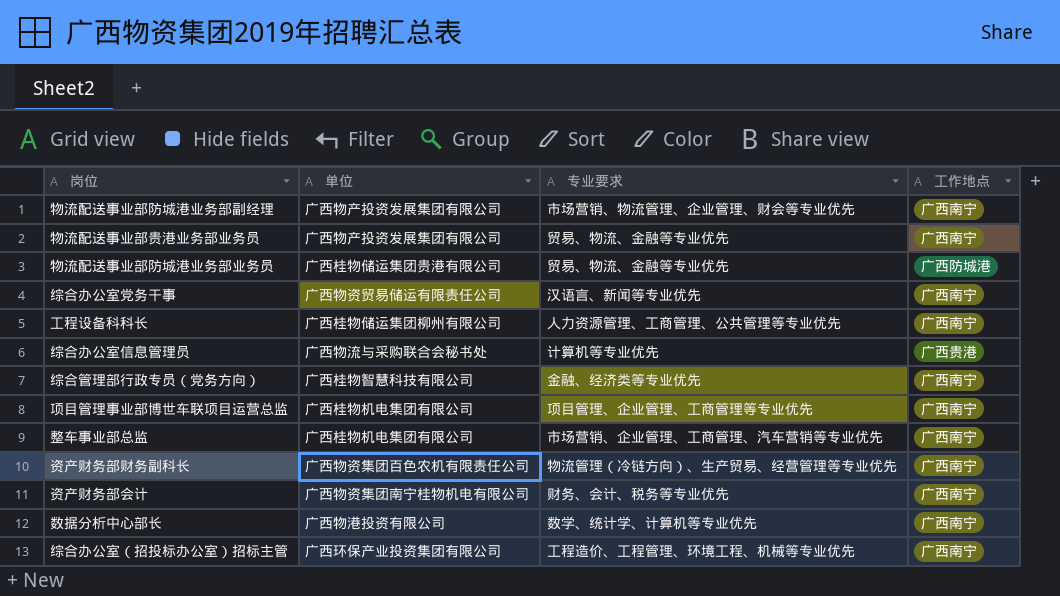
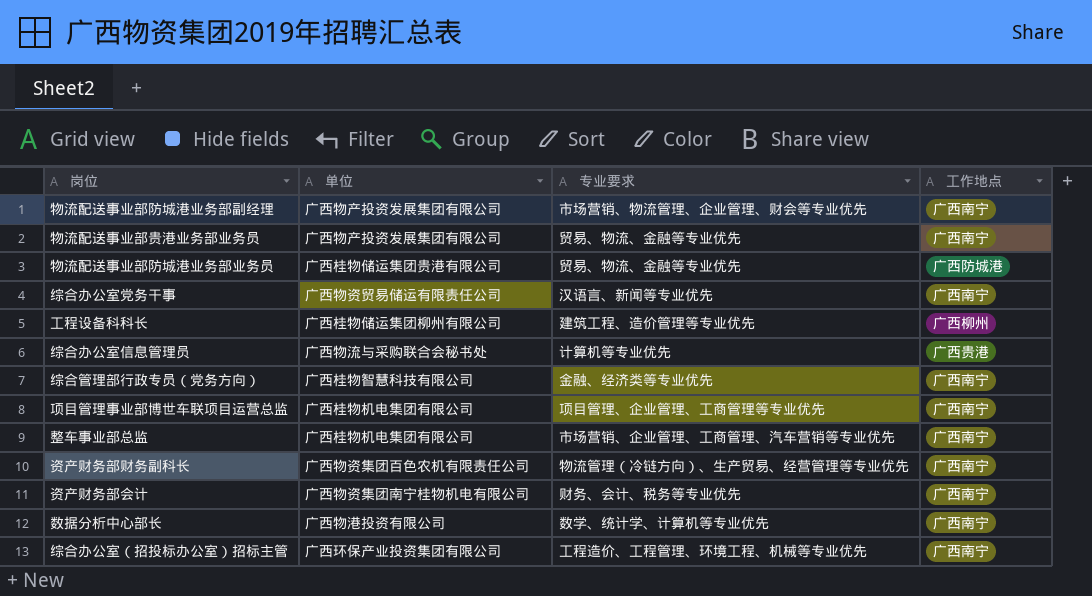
工程设备科科长 | 专业要求: 人力资源管理、工商管理、公共管理等专业优先 -> 建筑工程、造价管理等专业优先
工程设备科科长 | 工作地点: 广西南宁 -> 广西柳州

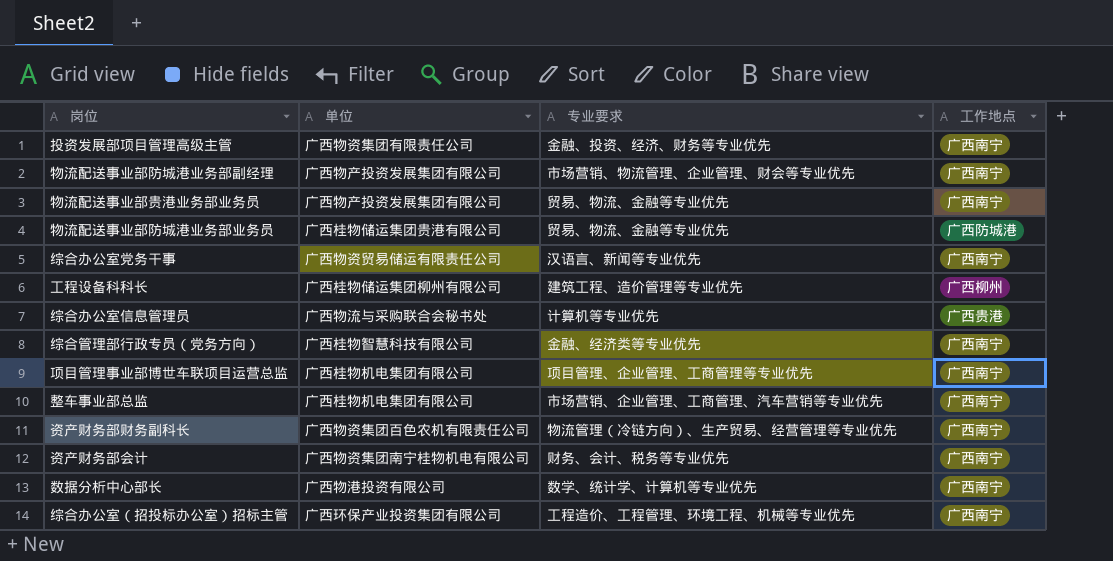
row 投资发展部项目管理高级主管: none -> 广西物资集团有限责任公司 | 金融、投资、经济、财务等专业优先 | 广西南宁

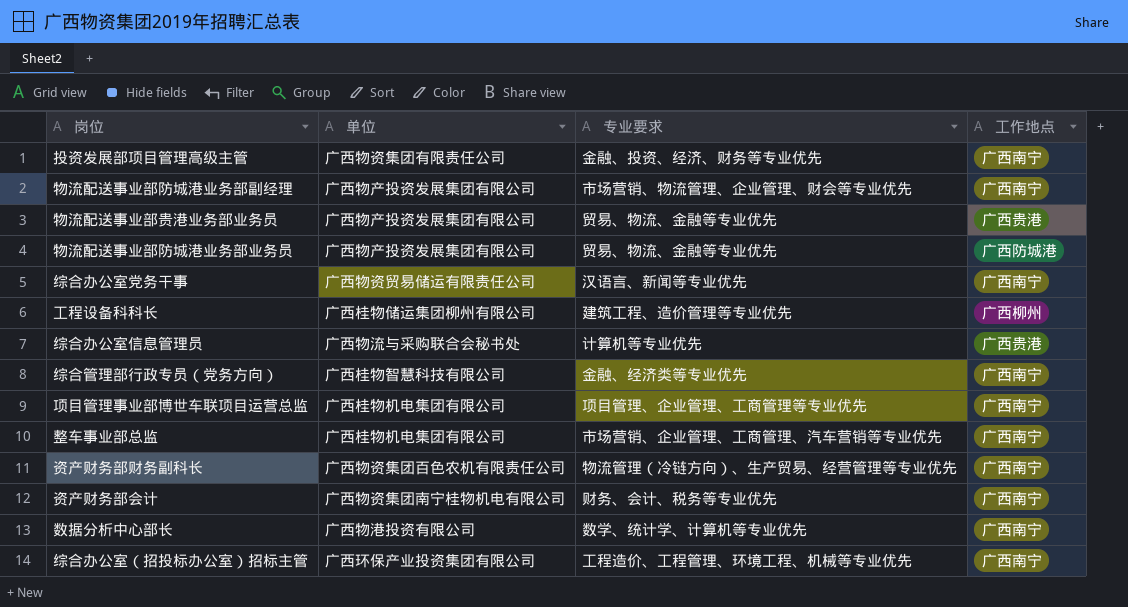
物流配送事业部贵港业务部业务员 | 工作地点: 广西南宁 -> 广西贵港
物流配送事业部防城港业务部业务员 | 单位: 广西桂物储运集团贵港有限公司 -> 广西物产投资发展集团有限公司

